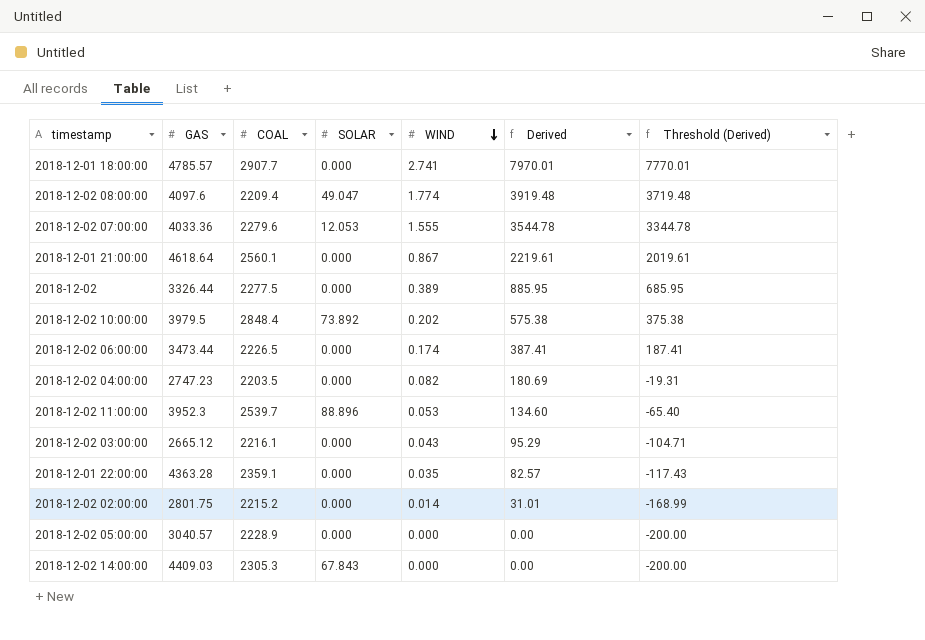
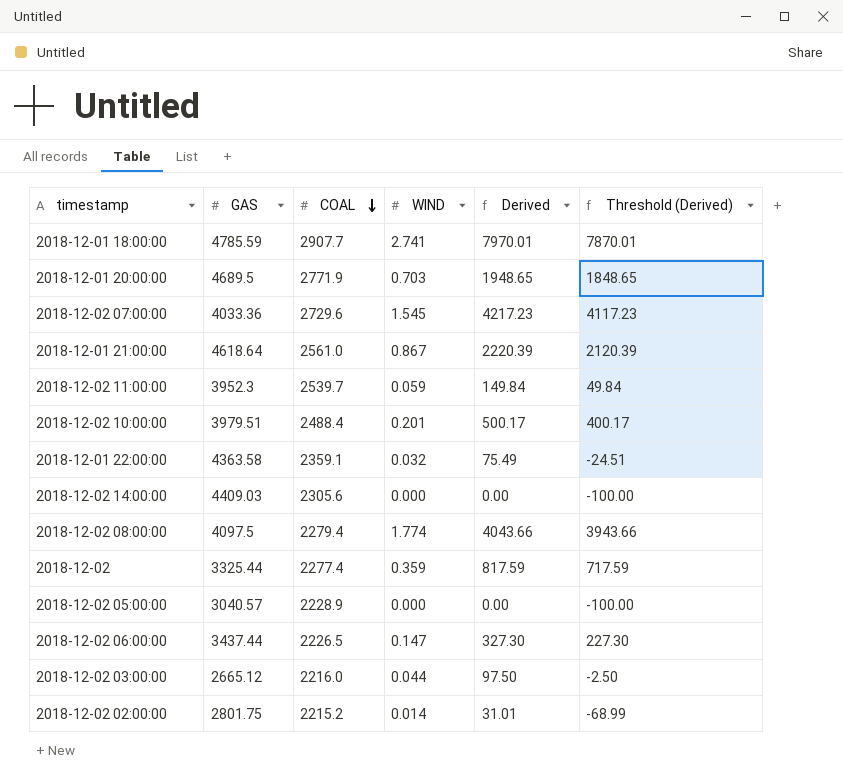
row order: WIND descending -> COAL descending
column SOLAR | position: 4 -> none
column Threshold (Derived) | formula: [Derived] - 200 -> [Derived] - 100
row 2018-12-02 04:00:00: 2747.23 | 2203.5 | 0.000 | 0.082 | 180.69 | -19.31 -> none
2018-12-01 18:00:00 | GAS: 4785.57 -> 4785.59
row 2018-12-01 20:00:00: none -> 4689.5 | 2771.9 | 0.703 | 1948.65 | 1848.65
2018-12-02 07:00:00 | COAL: 2279.6 -> 2729.6
2018-12-02 07:00:00 | WIND: 1.555 -> 1.545
2018-12-02 07:00:00 | Derived: 3544.78 -> 4217.23
2018-12-01 21:00:00 | COAL: 2560.1 -> 2561.0
2018-12-01 21:00:00 | Derived: 2219.61 -> 2220.39
2018-12-02 11:00:00 | WIND: 0.053 -> 0.059
2018-12-02 11:00:00 | Derived: 134.60 -> 149.84
2018-12-02 10:00:00 | GAS: 3979.5 -> 3979.51
2018-12-02 10:00:00 | COAL: 2848.4 -> 2488.4
2018-12-02 10:00:00 | WIND: 0.202 -> 0.201
2018-12-02 10:00:00 | Derived: 575.38 -> 500.17
2018-12-01 22:00:00 | GAS: 4363.28 -> 4363.58
2018-12-01 22:00:00 | WIND: 0.035 -> 0.032
2018-12-01 22:00:00 | Derived: 82.57 -> 75.49
2018-12-02 14:00:00 | COAL: 2305.3 -> 2305.6
2018-12-02 08:00:00 | GAS: 4097.6 -> 4097.5
2018-12-02 08:00:00 | COAL: 2209.4 -> 2279.4
2018-12-02 08:00:00 | Derived: 3919.48 -> 4043.66
2018-12-02 | GAS: 3326.44 -> 3325.44
2018-12-02 | COAL: 2277.5 -> 2277.4
2018-12-02 | WIND: 0.389 -> 0.359
2018-12-02 | Derived: 885.95 -> 817.59
2018-12-02 06:00:00 | GAS: 3473.44 -> 3437.44
2018-12-02 06:00:00 | WIND: 0.174 -> 0.147
2018-12-02 06:00:00 | Derived: 387.41 -> 327.30
2018-12-02 03:00:00 | COAL: 2216.1 -> 2216.0
2018-12-02 03:00:00 | WIND: 0.043 -> 0.044
2018-12-02 03:00:00 | Derived: 95.29 -> 97.50

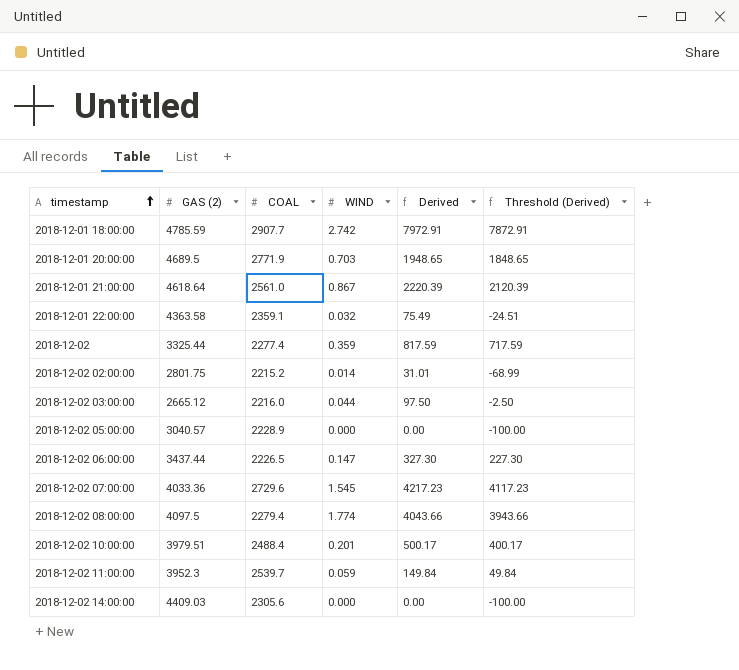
row order: COAL descending -> timestamp ascending
column name: GAS -> GAS (2)
2018-12-01 18:00:00 | WIND: 2.741 -> 2.742
2018-12-01 18:00:00 | Derived: 7970.01 -> 7972.91
2018-12-01 18:00:00 | Threshold (Derived): 7870.01 -> 7872.91

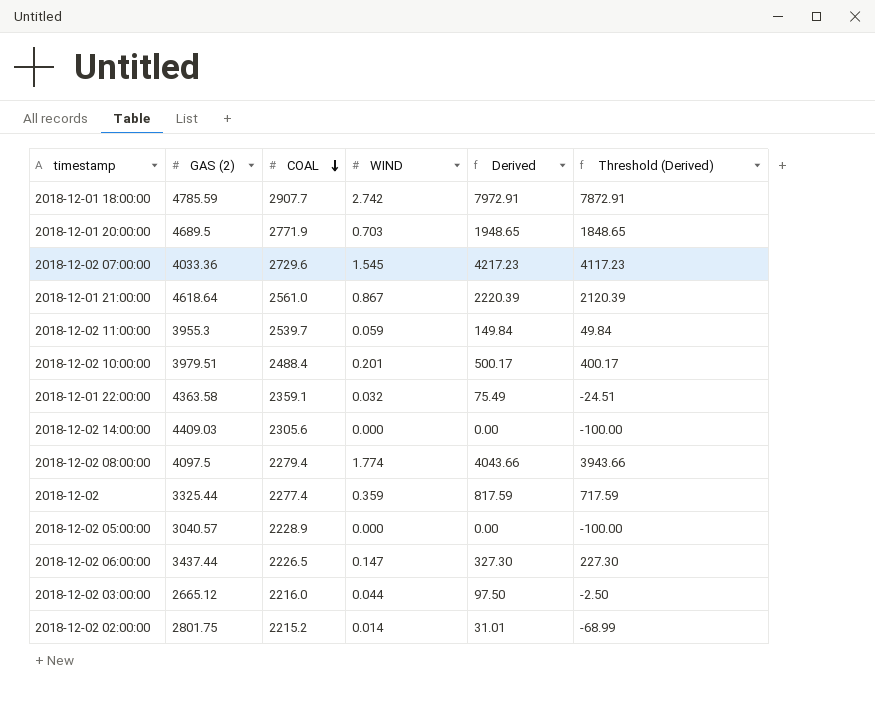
row order: timestamp ascending -> COAL descending
2018-12-02 11:00:00 | GAS (2): 3952.3 -> 3955.3

